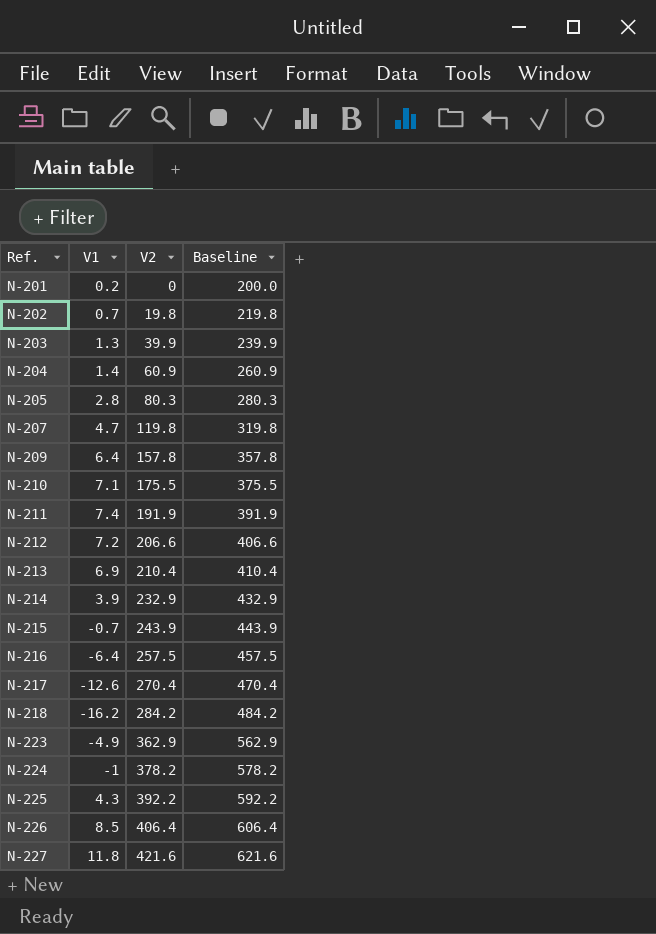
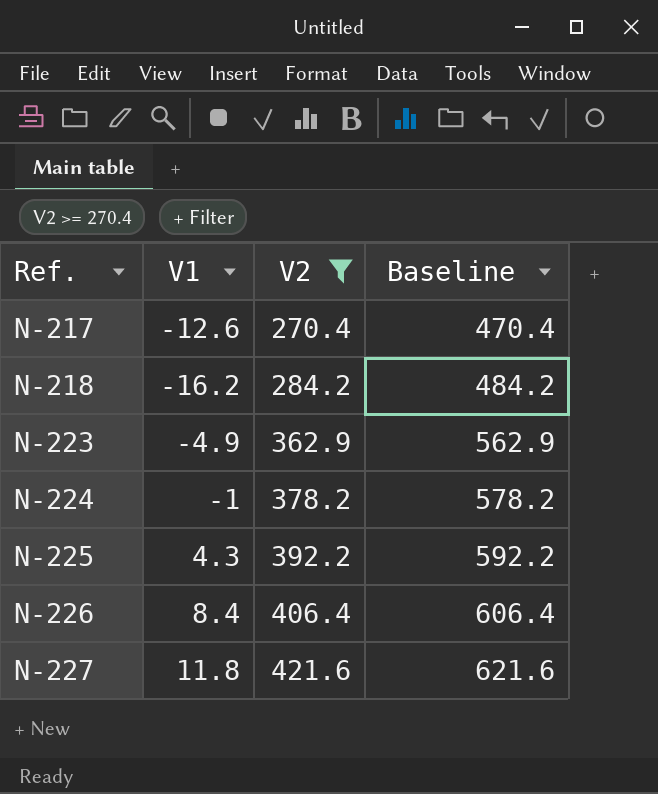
filter: none -> V2 >= 270.4
N-226 | V1: 8.5 -> 8.4

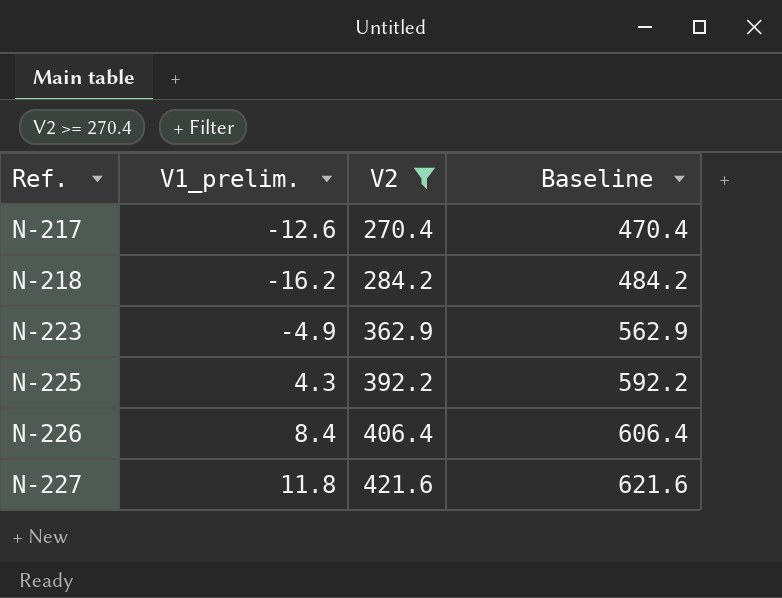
column name: V1 -> V1_prelim.
row N-224: -1 | 378.2 | 578.2 -> none

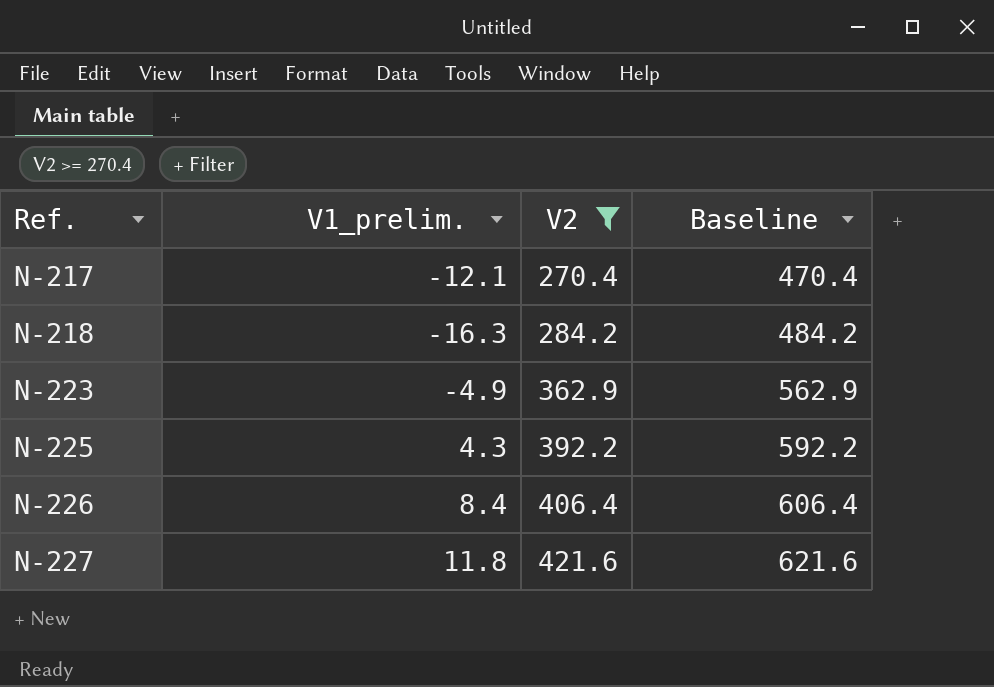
N-217 | V1_prelim.: -12.6 -> -12.1
N-218 | V1_prelim.: -16.2 -> -16.3

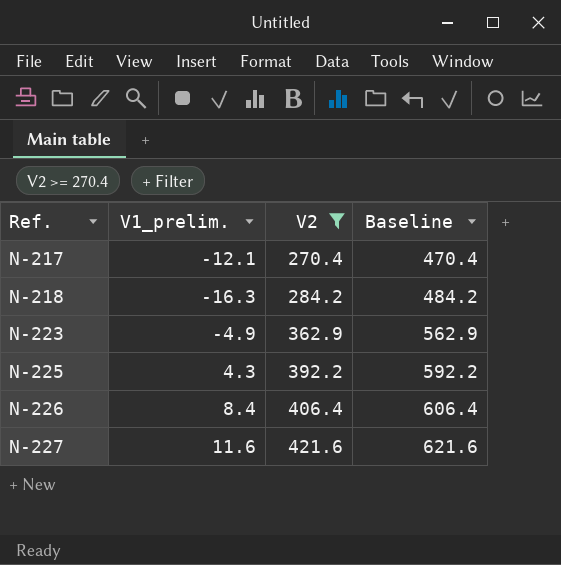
N-227 | V1_prelim.: 11.8 -> 11.6

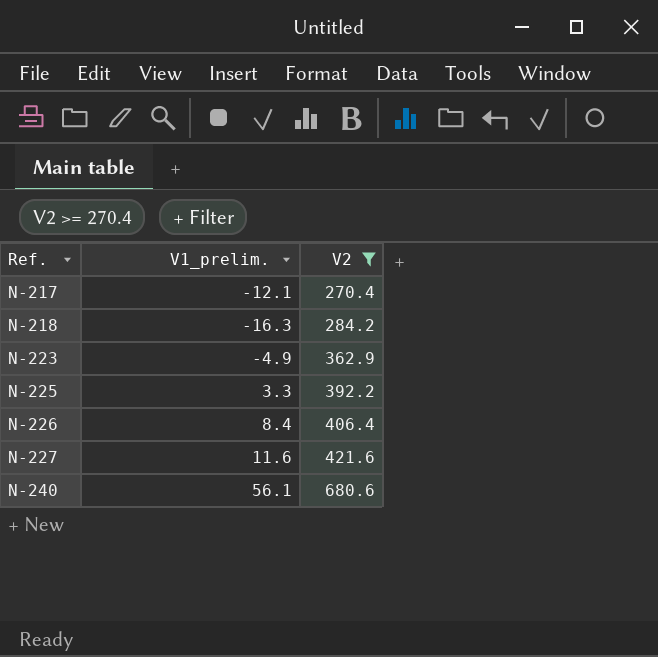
column Baseline | formula: [V2] + 200 -> none
N-225 | V1_prelim.: 4.3 -> 3.3
row N-240: none -> 56.1 | 680.6

